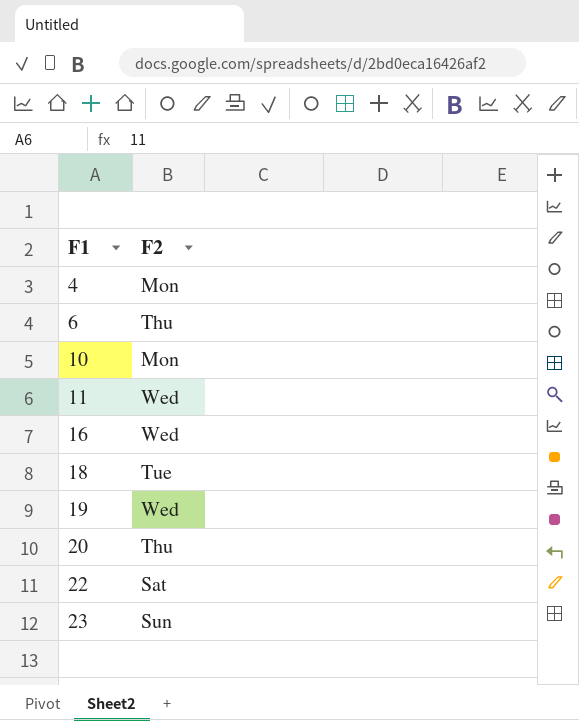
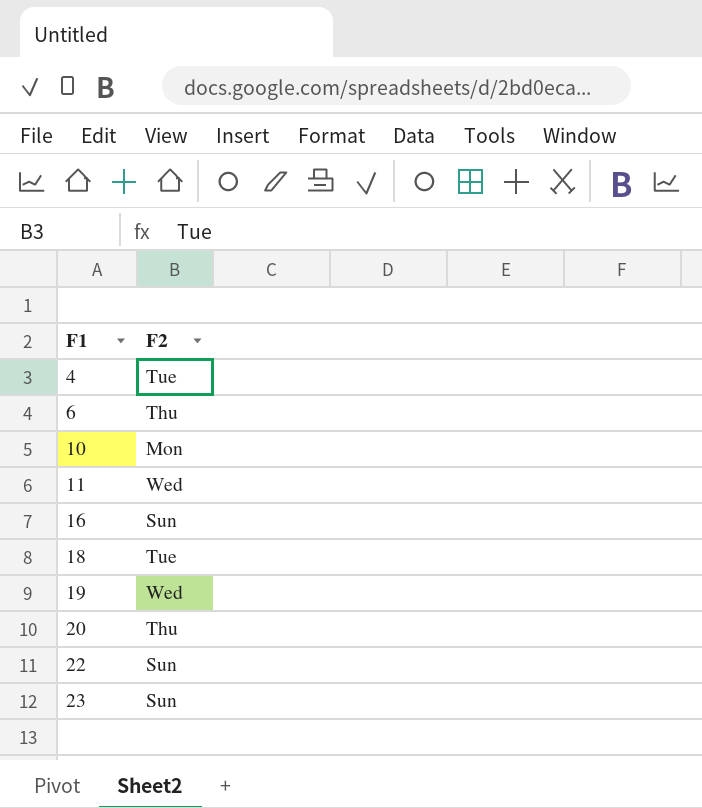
4 | F2: Mon -> Tue
16 | F2: Wed -> Sun
22 | F2: Sat -> Sun

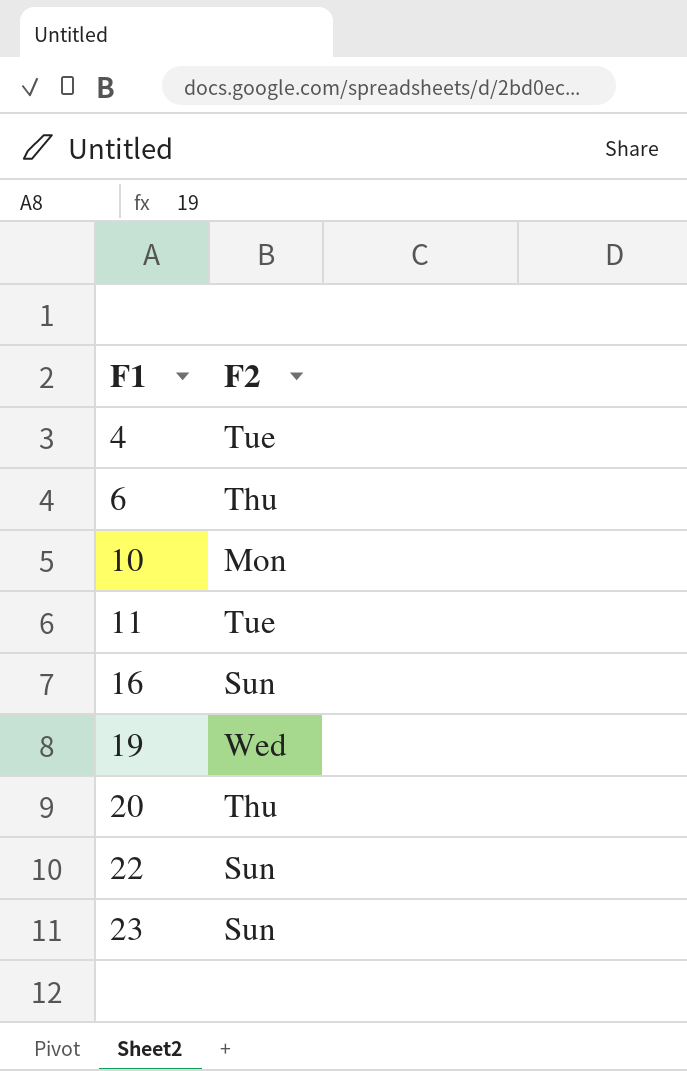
row 18: Tue -> none
11 | F2: Wed -> Tue

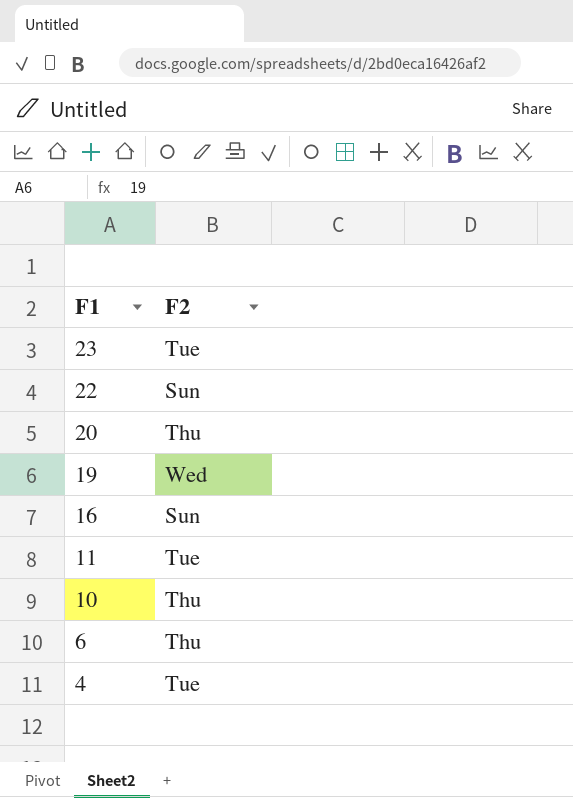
row order: F1 ascending -> F1 descending
23 | F2: Sun -> Tue
10 | F2: Mon -> Thu

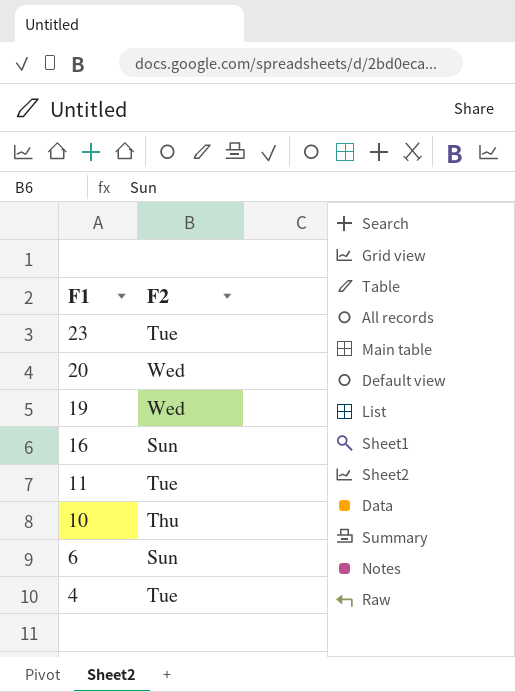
row 22: Sun -> none
20 | F2: Thu -> Wed
6 | F2: Thu -> Sun

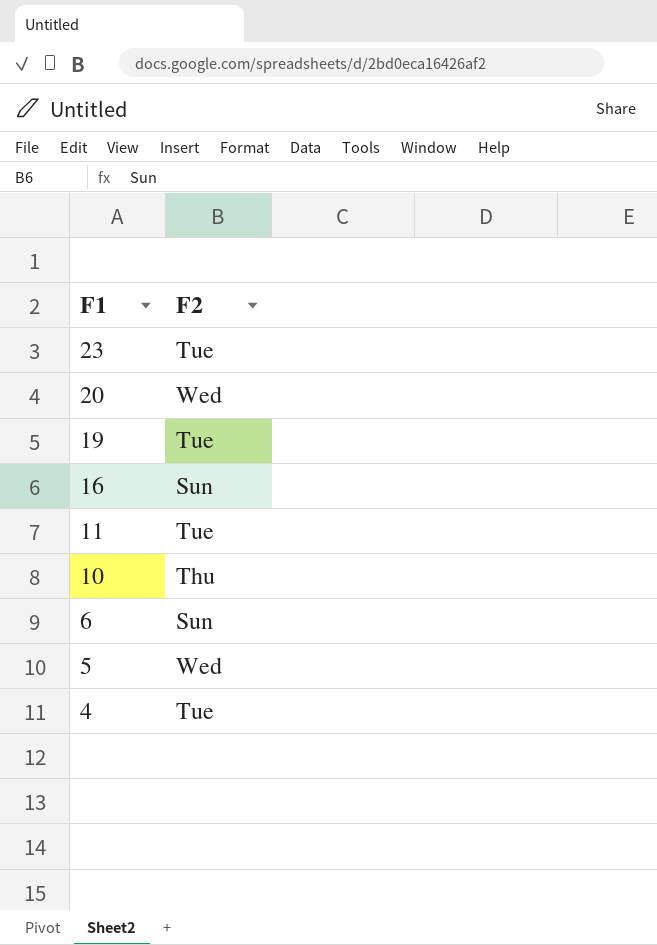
19 | F2: Wed -> Tue
row 5: none -> Wed

